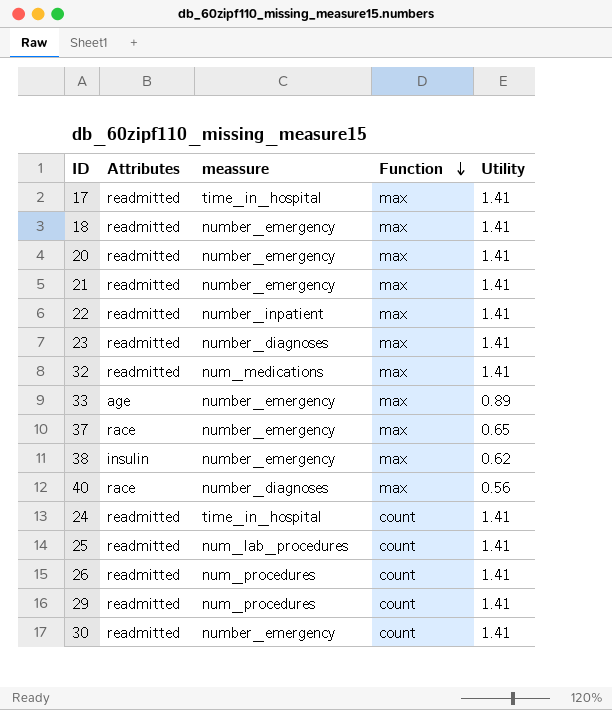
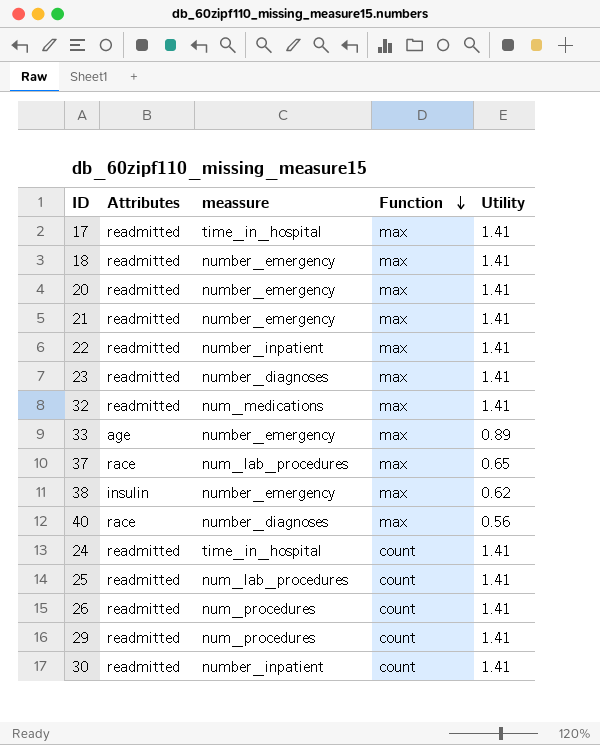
37 | meassure: number_emergency -> num_lab_procedures
30 | meassure: number_emergency -> number_inpatient

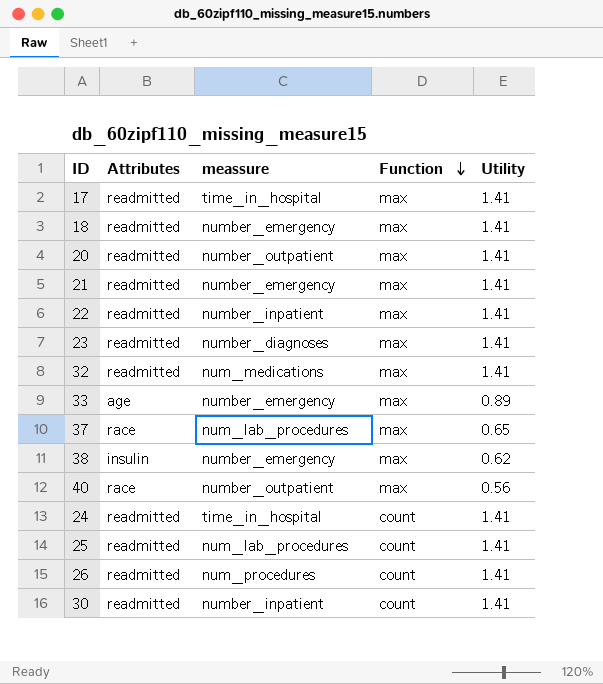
row 29: readmitted | num_procedures | count | 1.41 -> none
20 | meassure: number_emergency -> number_outpatient
40 | meassure: number_diagnoses -> number_outpatient

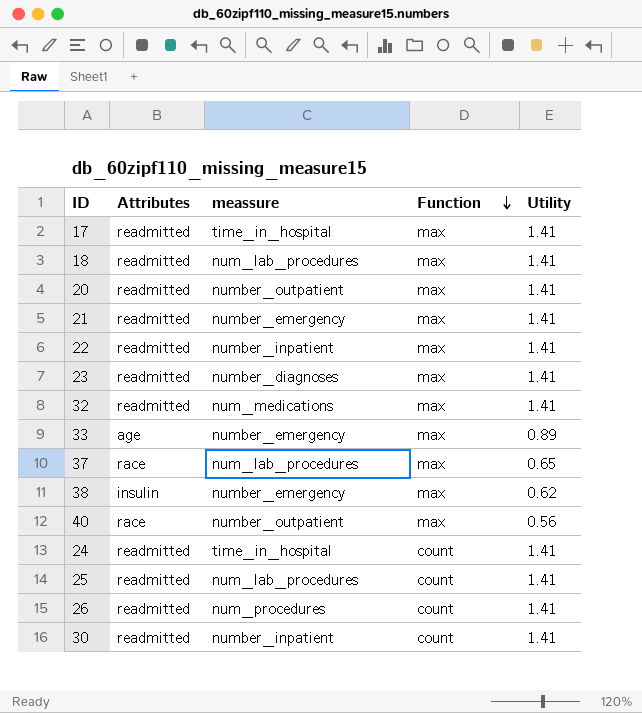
18 | meassure: number_emergency -> num_lab_procedures

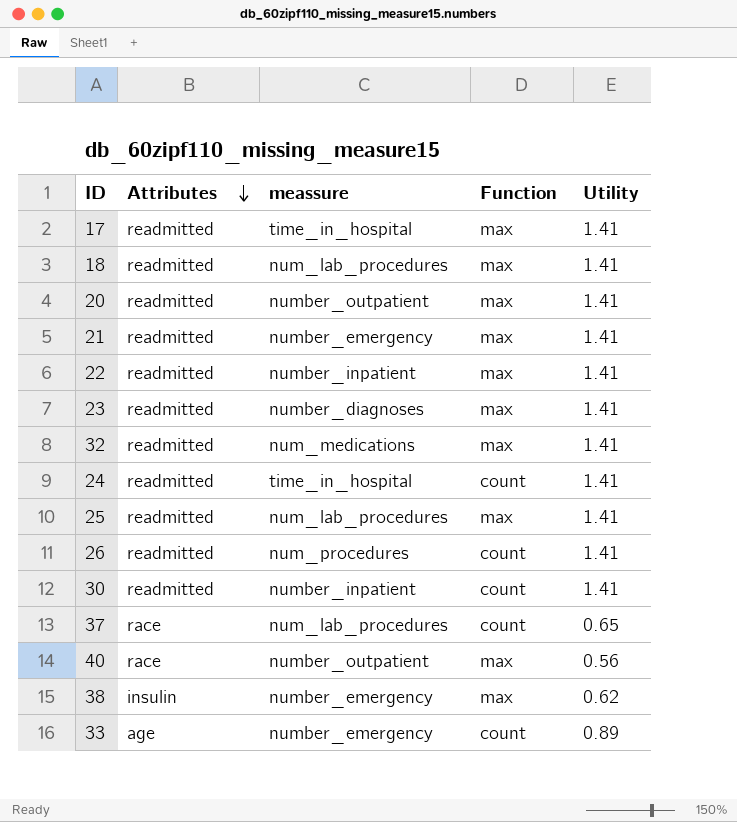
row order: Function descending -> Attributes descending
25 | Function: count -> max
37 | Function: max -> count
33 | Function: max -> count

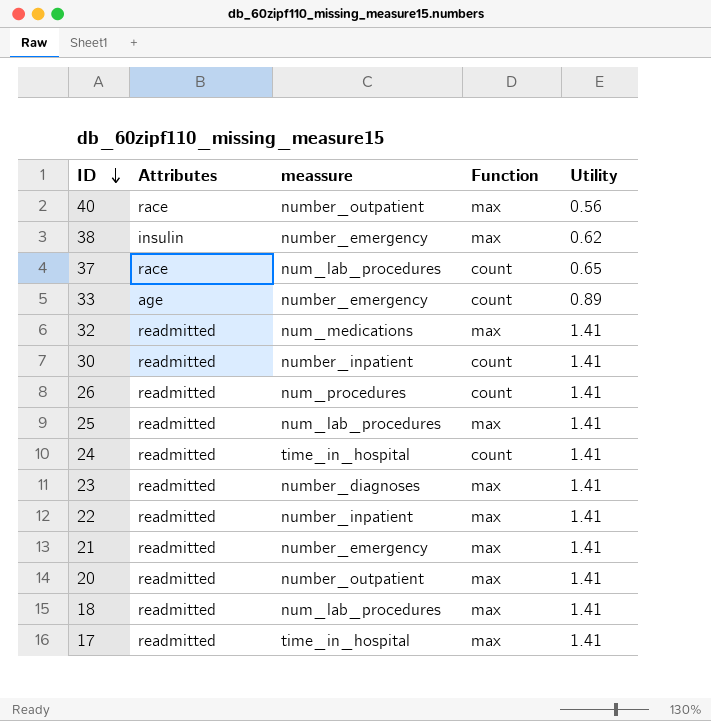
row order: Attributes descending -> ID descending

